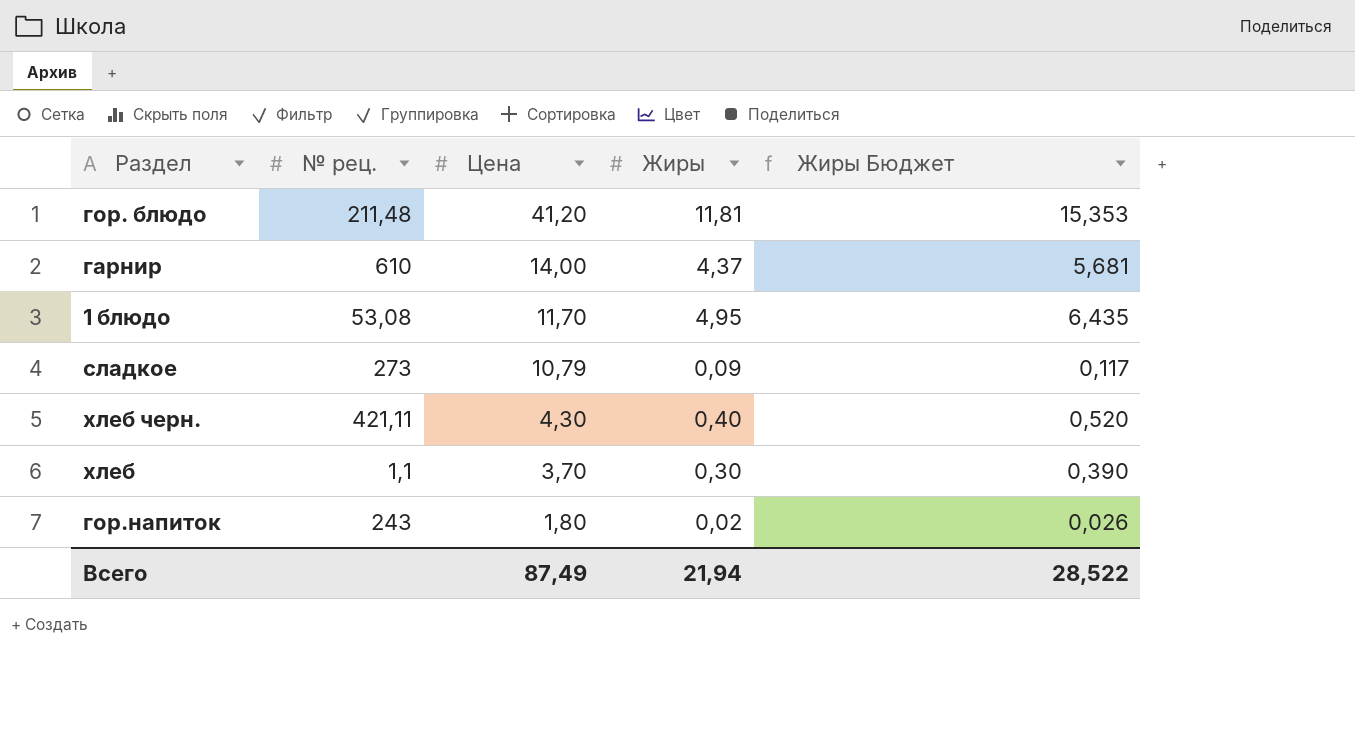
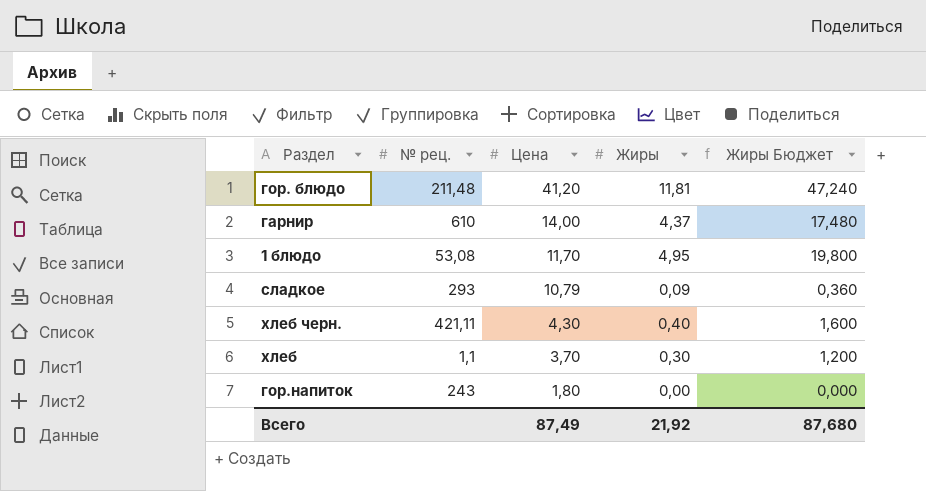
column Жиры Бюджет | formula: [Жиры] * 1,3 -> [Жиры] * 4
сладкое | № рец.: 273 -> 293
гор.напиток | Жиры: 0,02 -> 0,00
Всего | Жиры: 21,94 -> 21,92
Всего | Жиры Бюджет: 28,522 -> 87,680

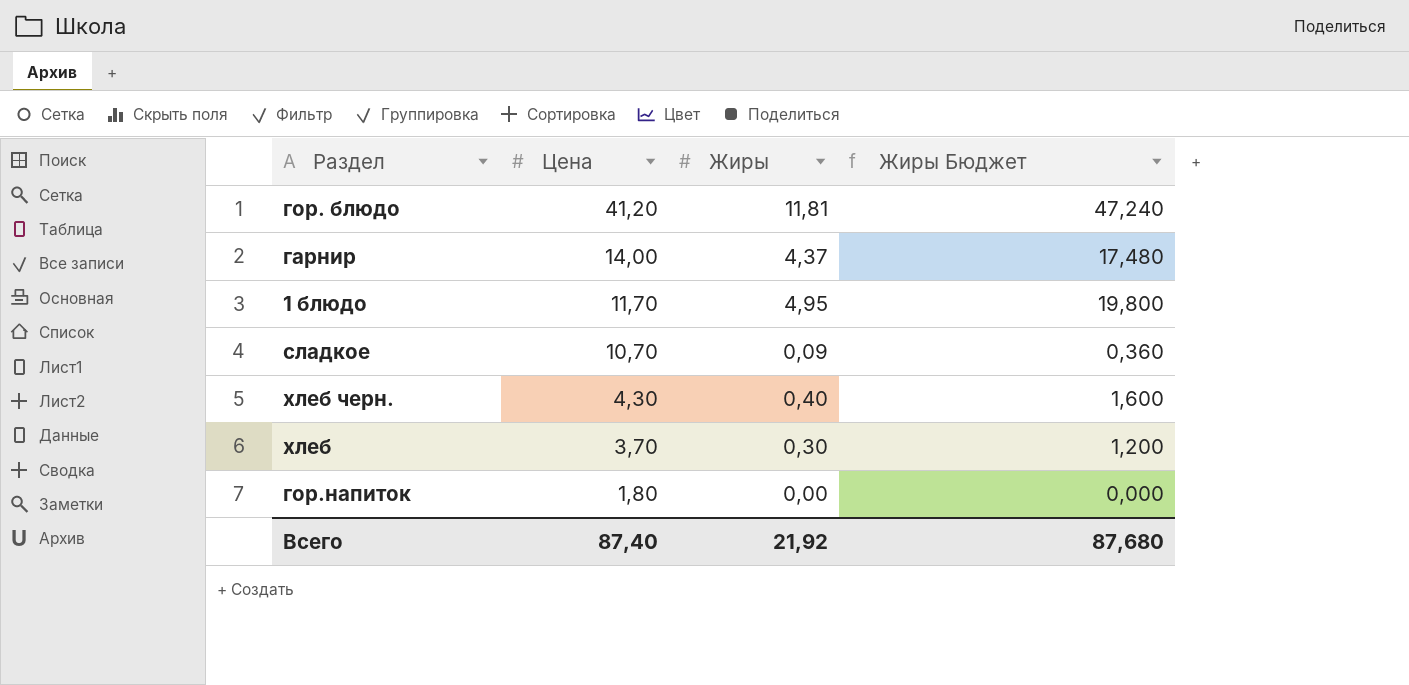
column № рец. | position: 2 -> none
сладкое | Цена: 10,79 -> 10,70
Всего | Цена: 87,49 -> 87,40

